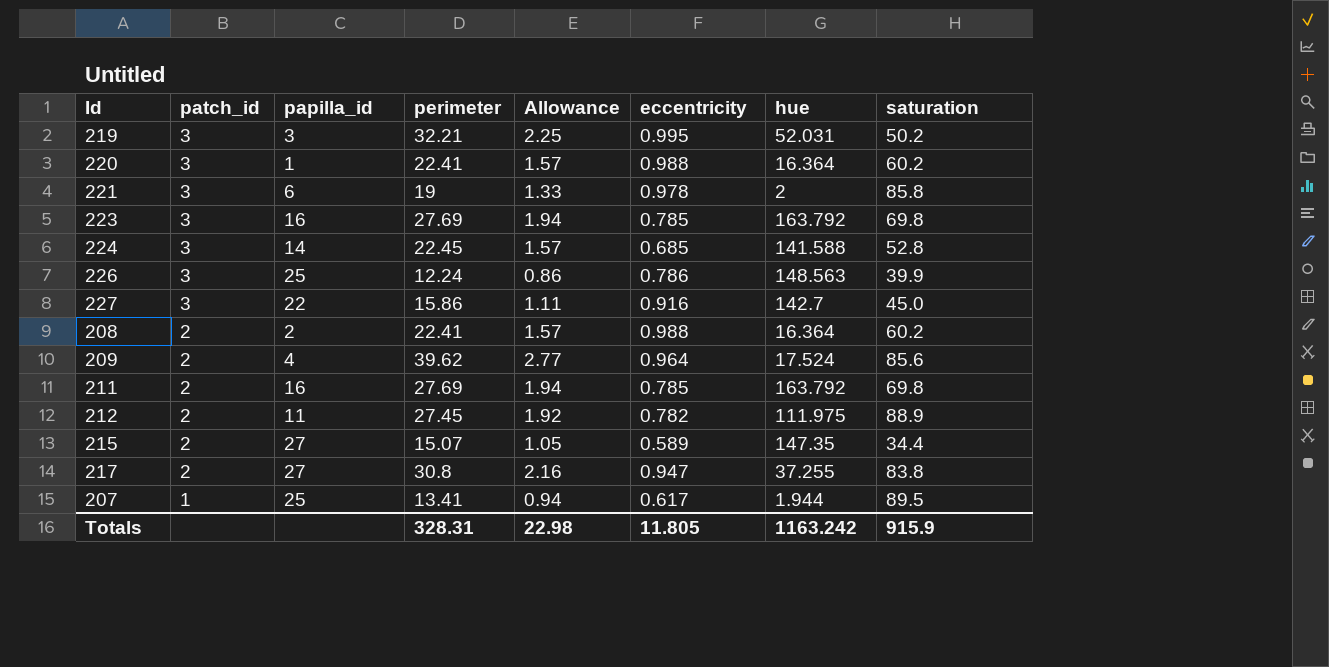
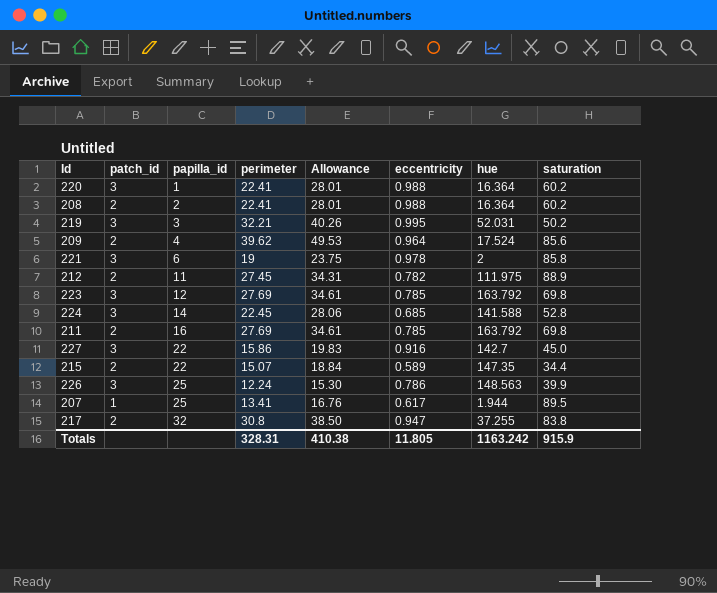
row order: patch_id descending -> papilla_id ascending
column Allowance | formula: [perimeter] * 0.07 -> [perimeter] * 1.25
223 | papilla_id: 16 -> 12
215 | papilla_id: 27 -> 22
217 | papilla_id: 27 -> 32
Totals | Allowance: 22.98 -> 410.38

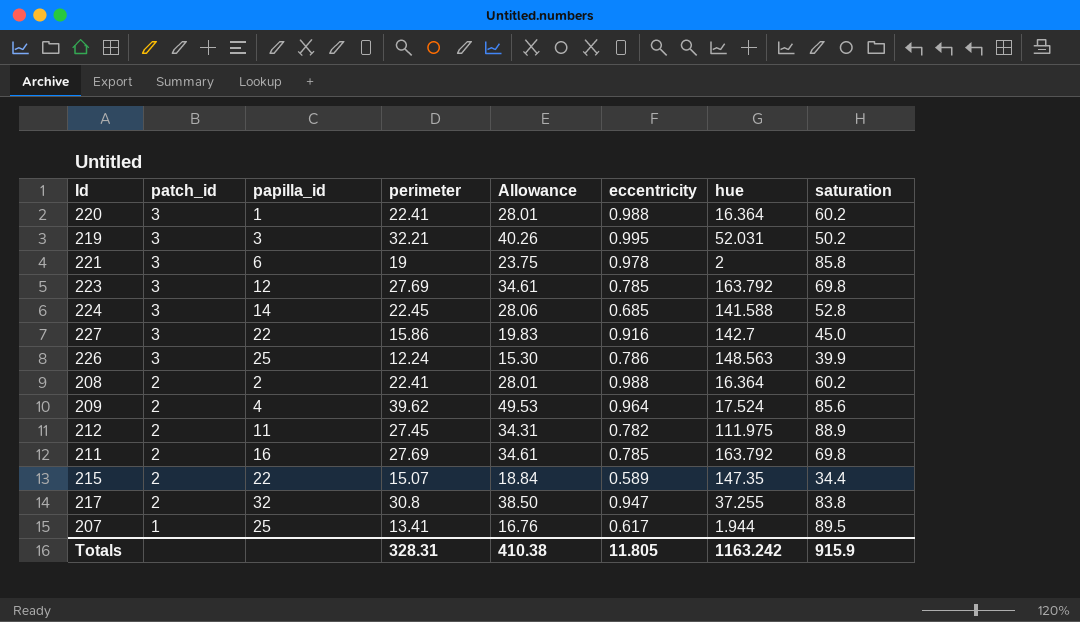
row order: papilla_id ascending -> patch_id descending

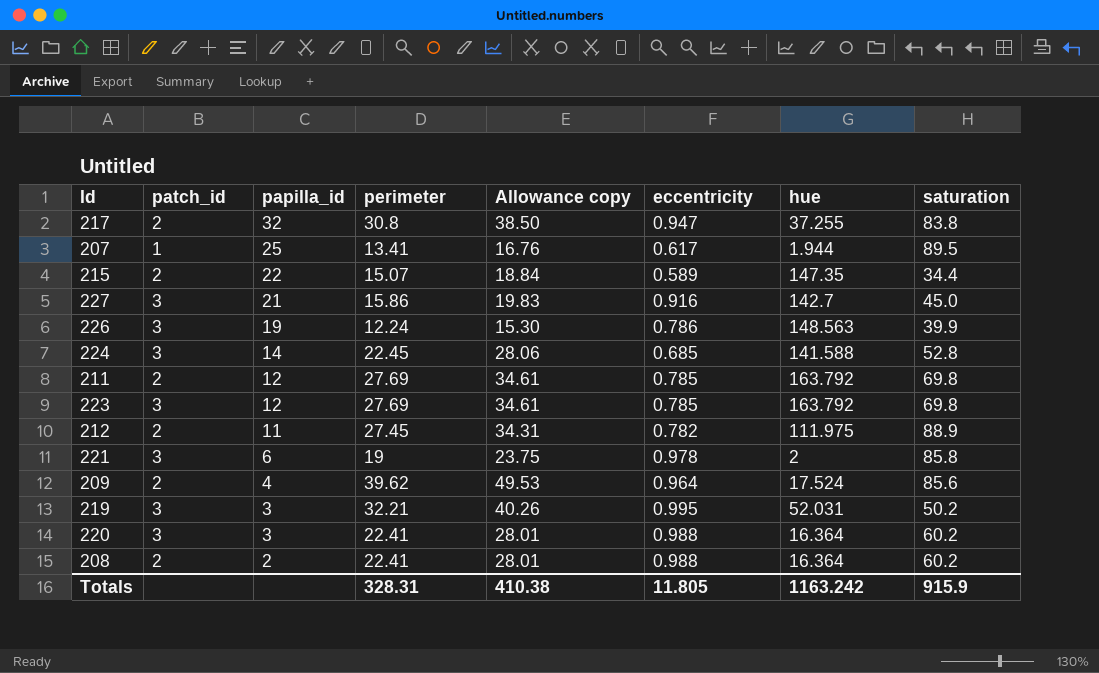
row order: patch_id descending -> papilla_id descending
column name: Allowance -> Allowance copy
227 | papilla_id: 22 -> 21
226 | papilla_id: 25 -> 19
211 | papilla_id: 16 -> 12
220 | papilla_id: 1 -> 3

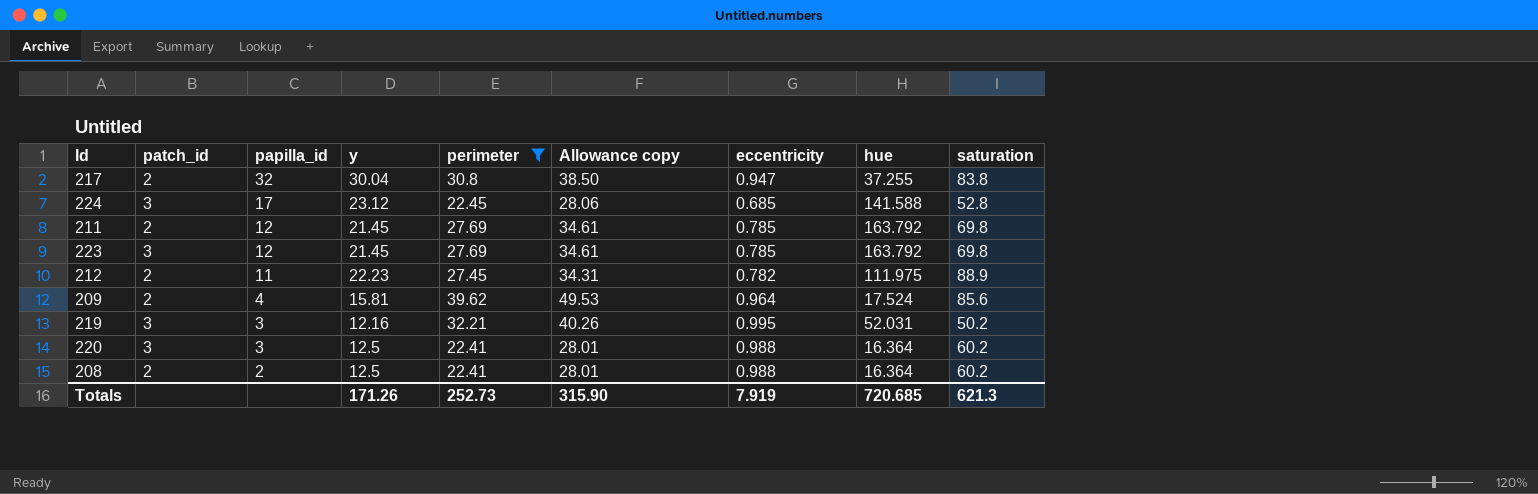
filter: none -> perimeter >= 22.41
column y | position: none -> 4
224 | papilla_id: 14 -> 17
Totals | perimeter: 328.31 -> 252.73
Totals | Allowance copy: 410.38 -> 315.90
Totals | eccentricity: 11.805 -> 7.919
Totals | hue: 1163.242 -> 720.685
Totals | saturation: 915.9 -> 621.3

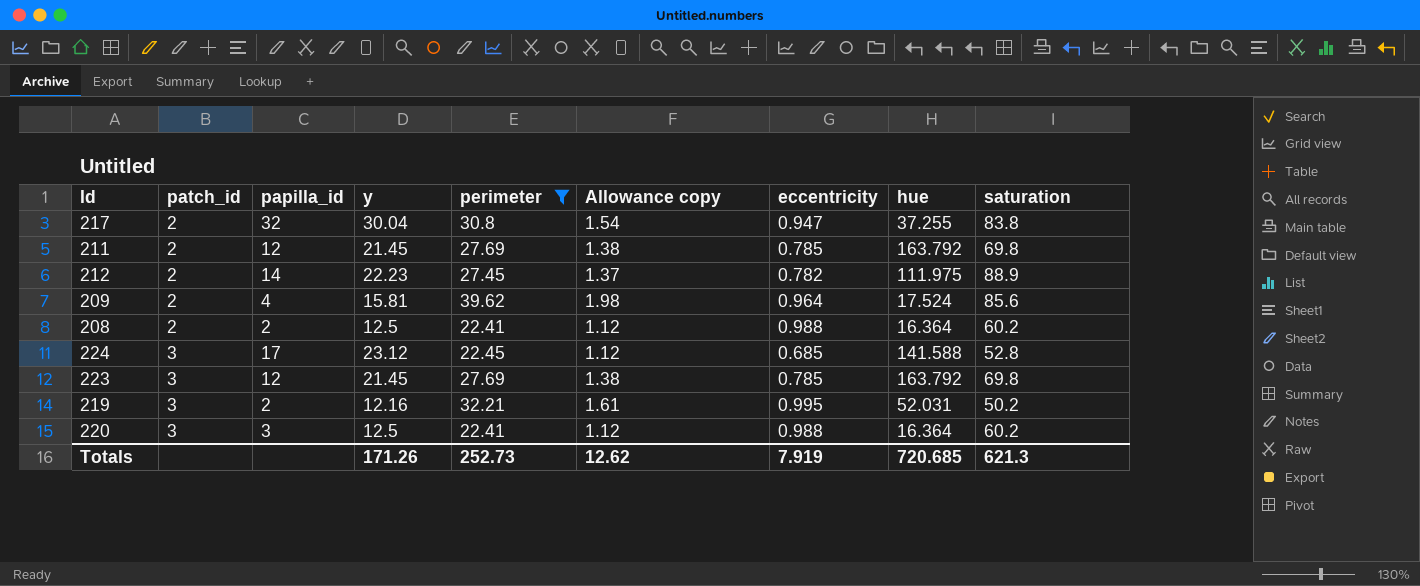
row order: papilla_id descending -> patch_id ascending
column Allowance copy | formula: [perimeter] * 1.25 -> [perimeter] * 0.05
212 | papilla_id: 11 -> 14
219 | papilla_id: 3 -> 2
Totals | Allowance copy: 315.90 -> 12.62

